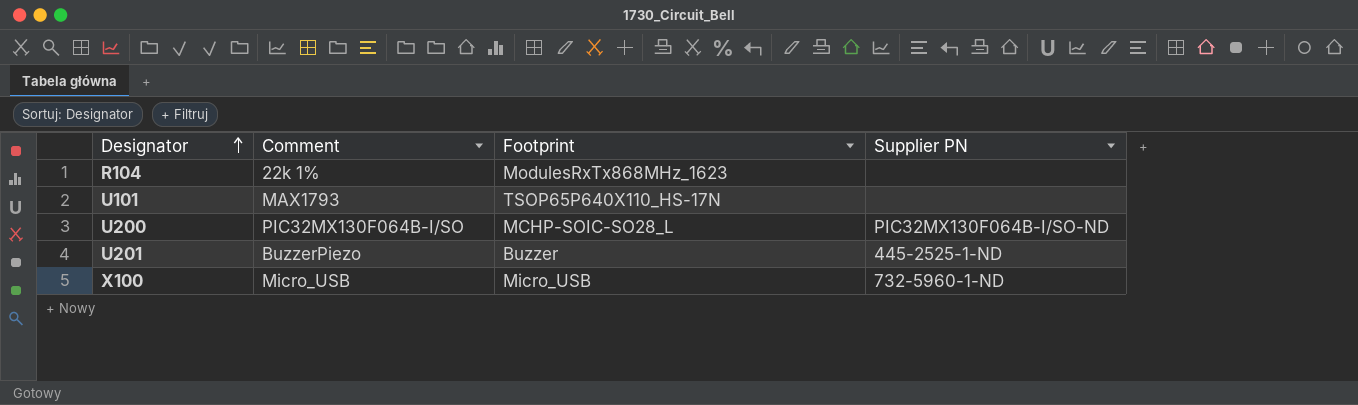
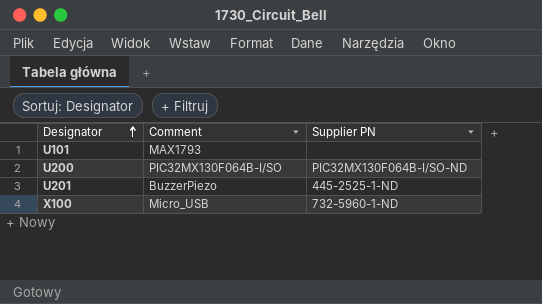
column Footprint | position: 3 -> none
row R104: 22k 1% | ModulesRxTx868MHz_1623 | none -> none

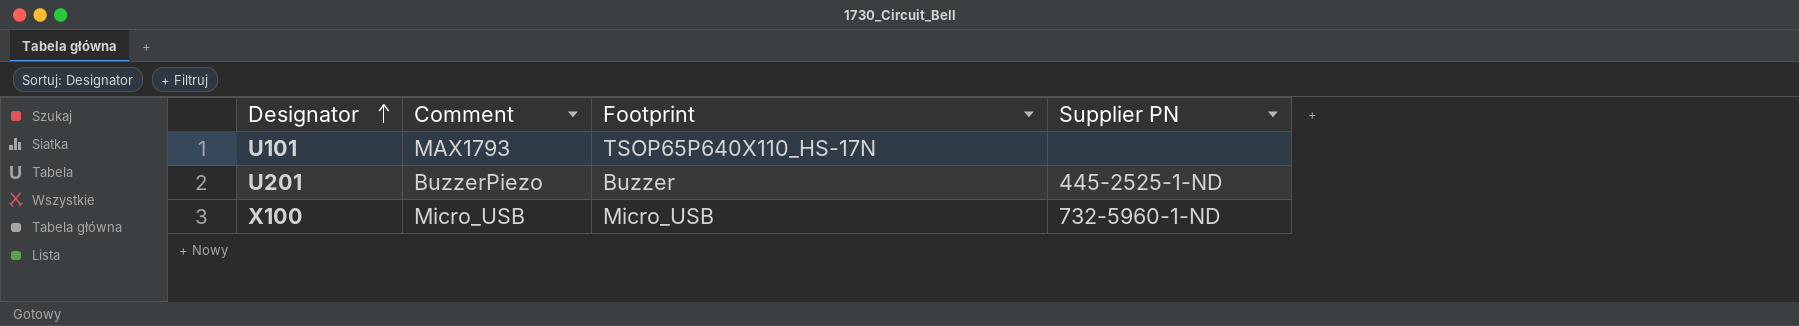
column Footprint | position: none -> 3
row U200: PIC32MX130F064B-I/SO | PIC32MX130F064B-I/SO-ND -> none

